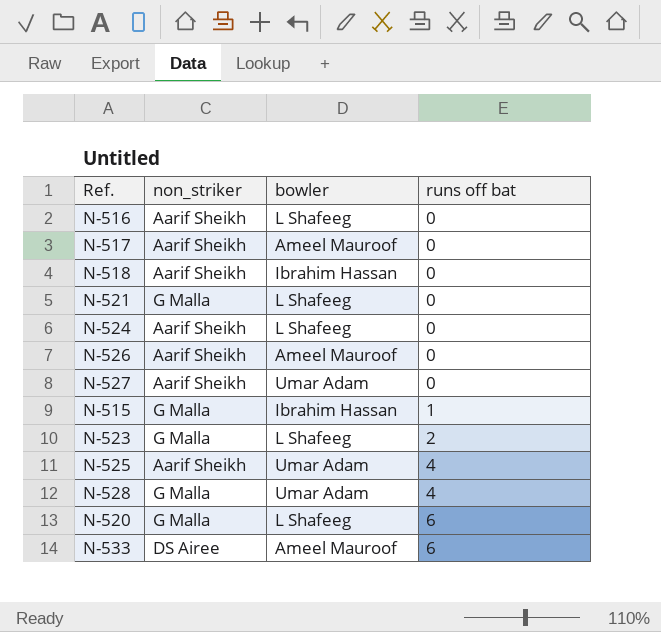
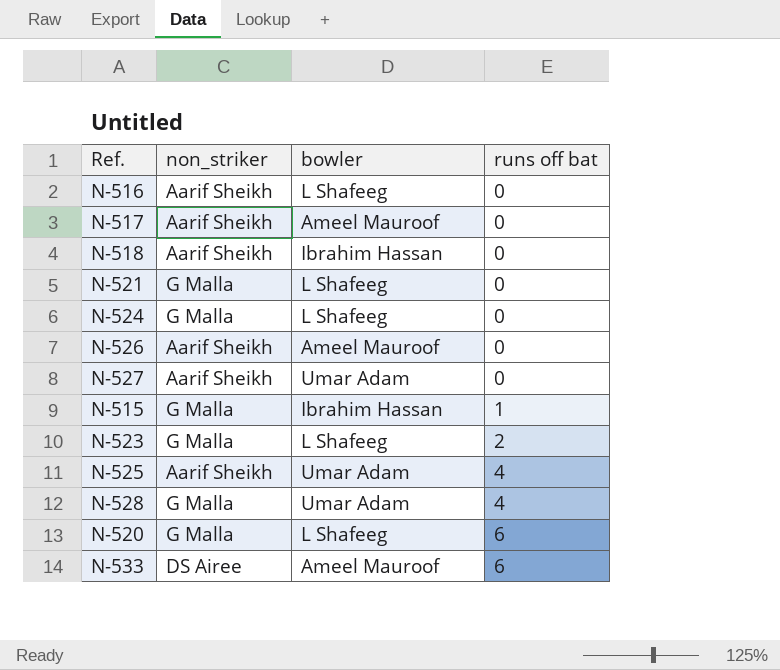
N-524 | non_striker: Aarif Sheikh -> G Malla

